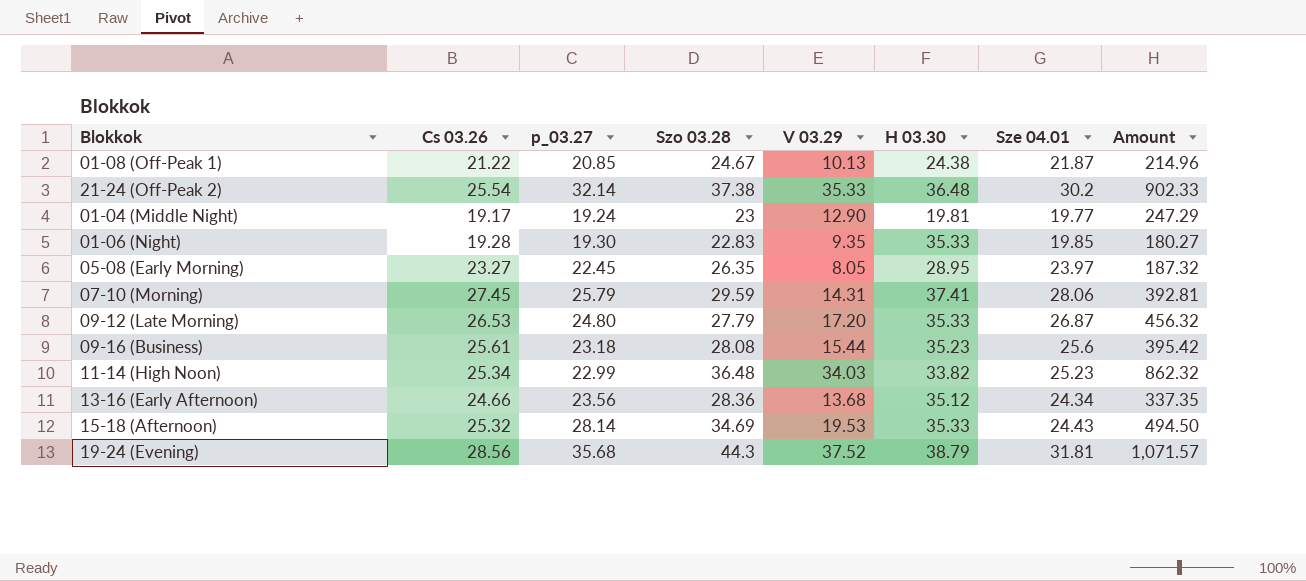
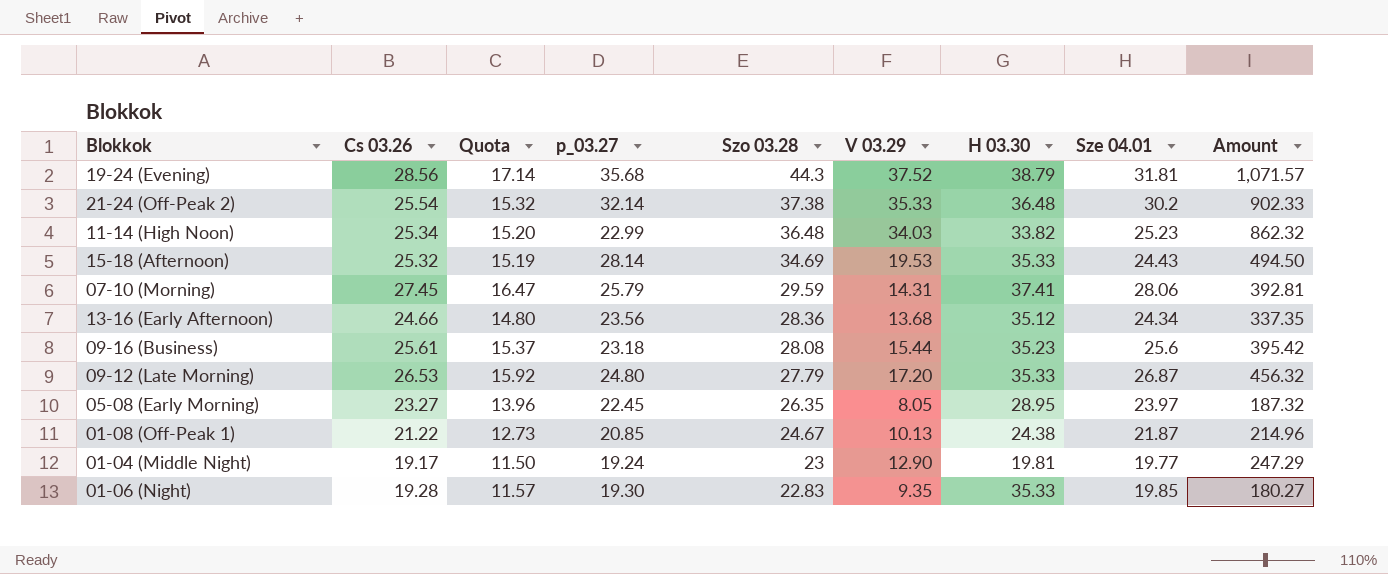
row order: none -> Szo 03.28 descending
column Quota | formula: none -> [Cs 03.26] * 0.6

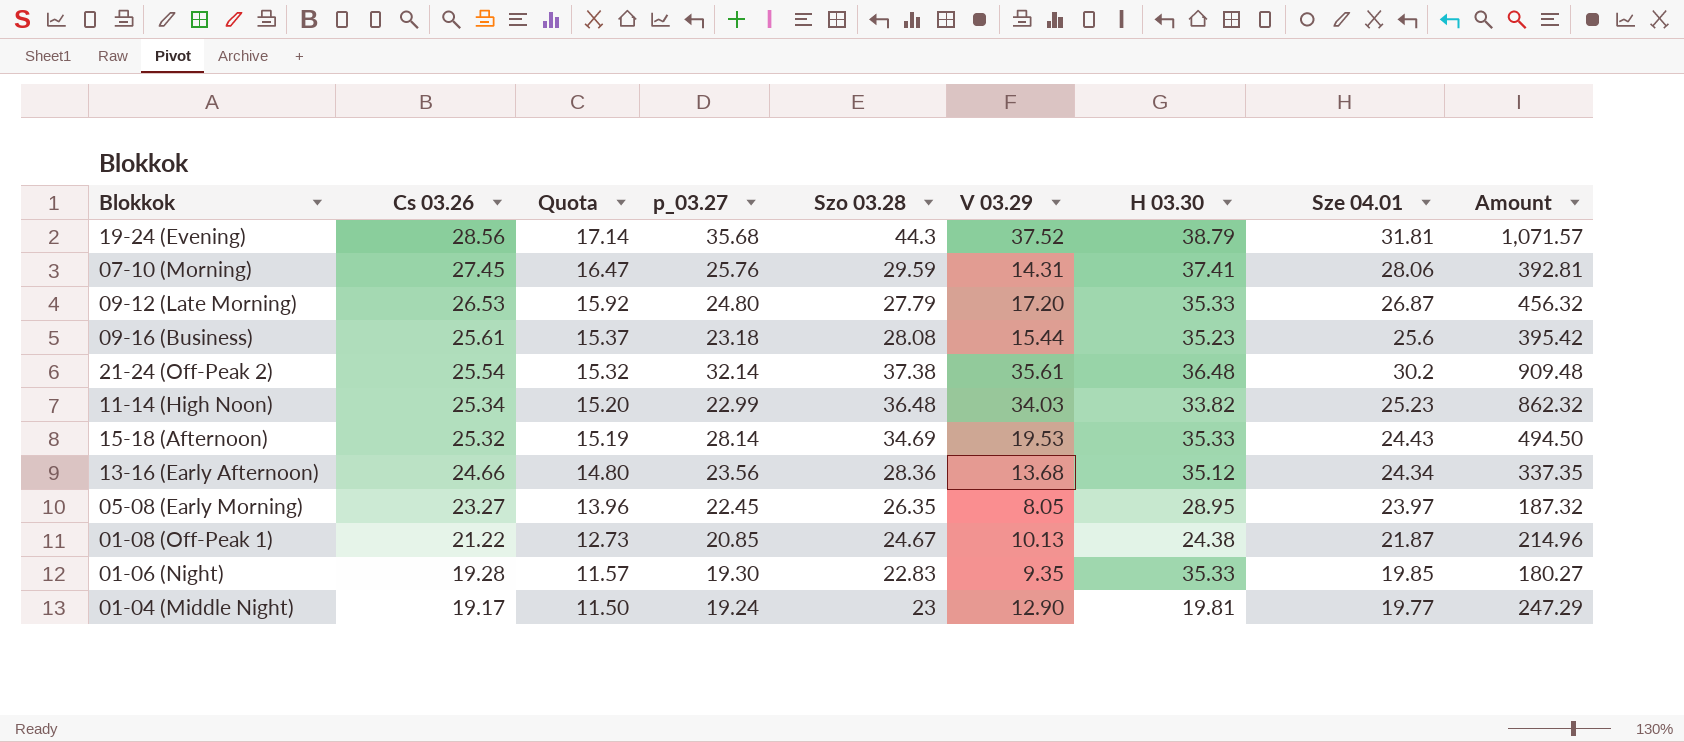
row order: Szo 03.28 descending -> Cs 03.26 descending
07-10 (Morning) | p_03.27: 25.79 -> 25.76
21-24 (Off-Peak 2) | V 03.29: 35.33 -> 35.61
21-24 (Off-Peak 2) | Amount: 902.33 -> 909.48

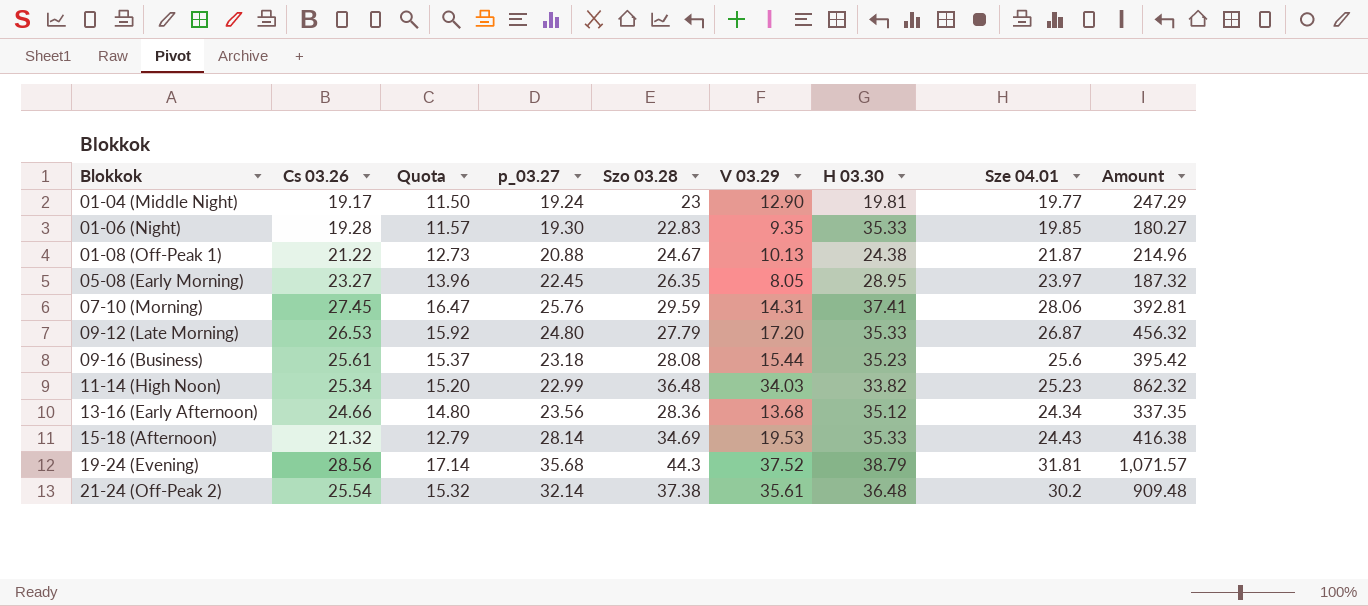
row order: Cs 03.26 descending -> Blokkok ascending
01-08 (Off-Peak 1) | p_03.27: 20.85 -> 20.88
15-18 (Afternoon) | Cs 03.26: 25.32 -> 21.32
15-18 (Afternoon) | Quota: 15.19 -> 12.79
15-18 (Afternoon) | Amount: 494.50 -> 416.38

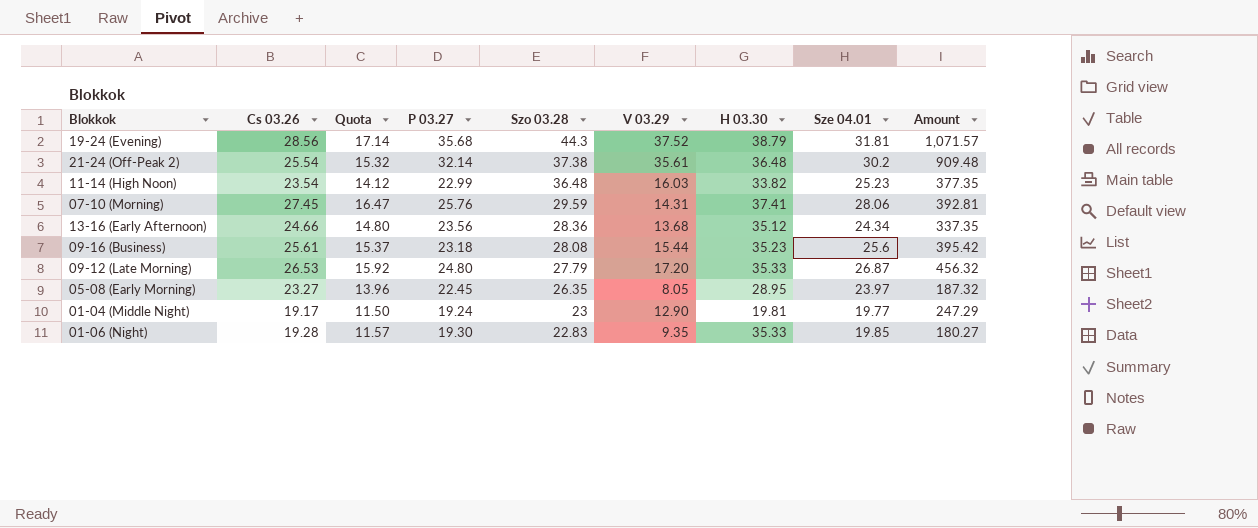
row order: Blokkok ascending -> Szo 03.28 descending
column name: p_03.27 -> P 03.27
row 01-08 (Off-Peak 1): 21.22 | 12.73 | 20.88 | 24.67 | 10.13 | 24.38 | 21.87 | 214.96 -> none
row 15-18 (Afternoon): 21.32 | 12.79 | 28.14 | 34.69 | 19.53 | 35.33 | 24.43 | 416.38 -> none
11-14 (High Noon) | Cs 03.26: 25.34 -> 23.54
11-14 (High Noon) | Quota: 15.20 -> 14.12
11-14 (High Noon) | V 03.29: 34.03 -> 16.03
11-14 (High Noon) | Amount: 862.32 -> 377.35

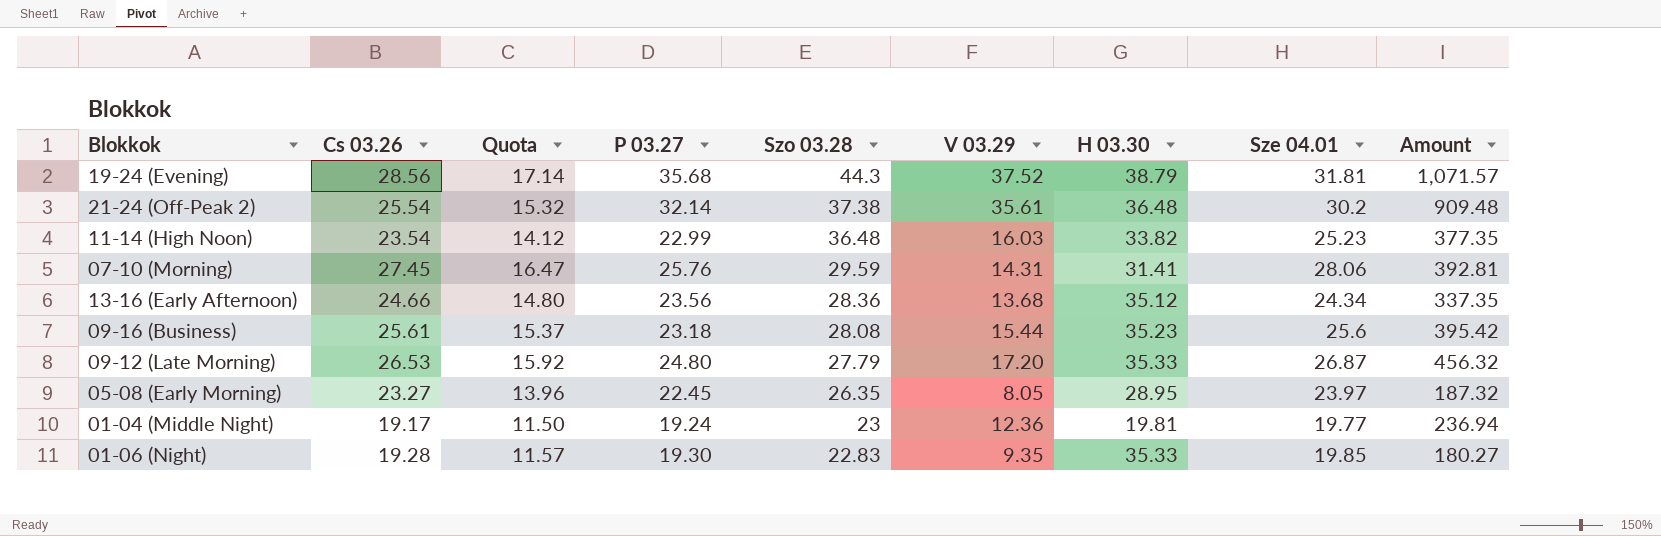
07-10 (Morning) | H 03.30: 37.41 -> 31.41
01-04 (Middle Night) | V 03.29: 12.90 -> 12.36
01-04 (Middle Night) | Amount: 247.29 -> 236.94

